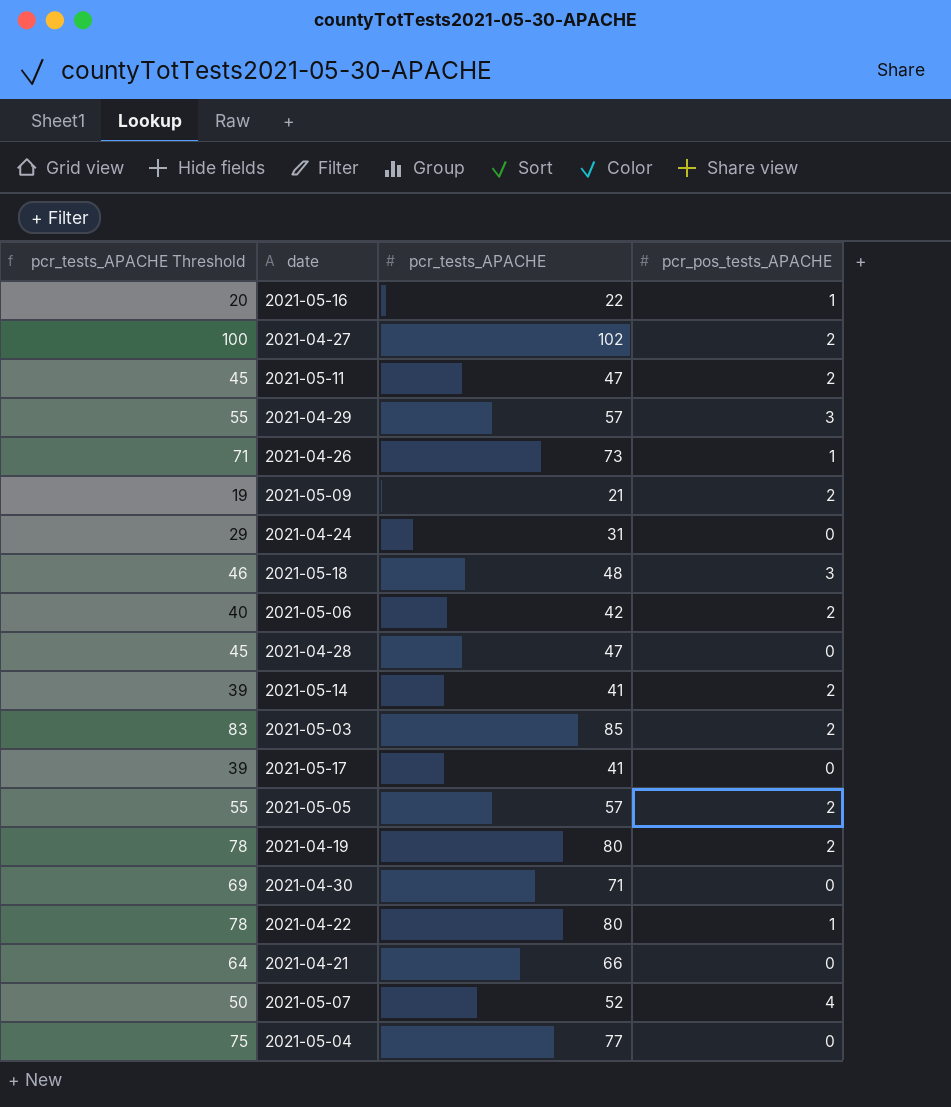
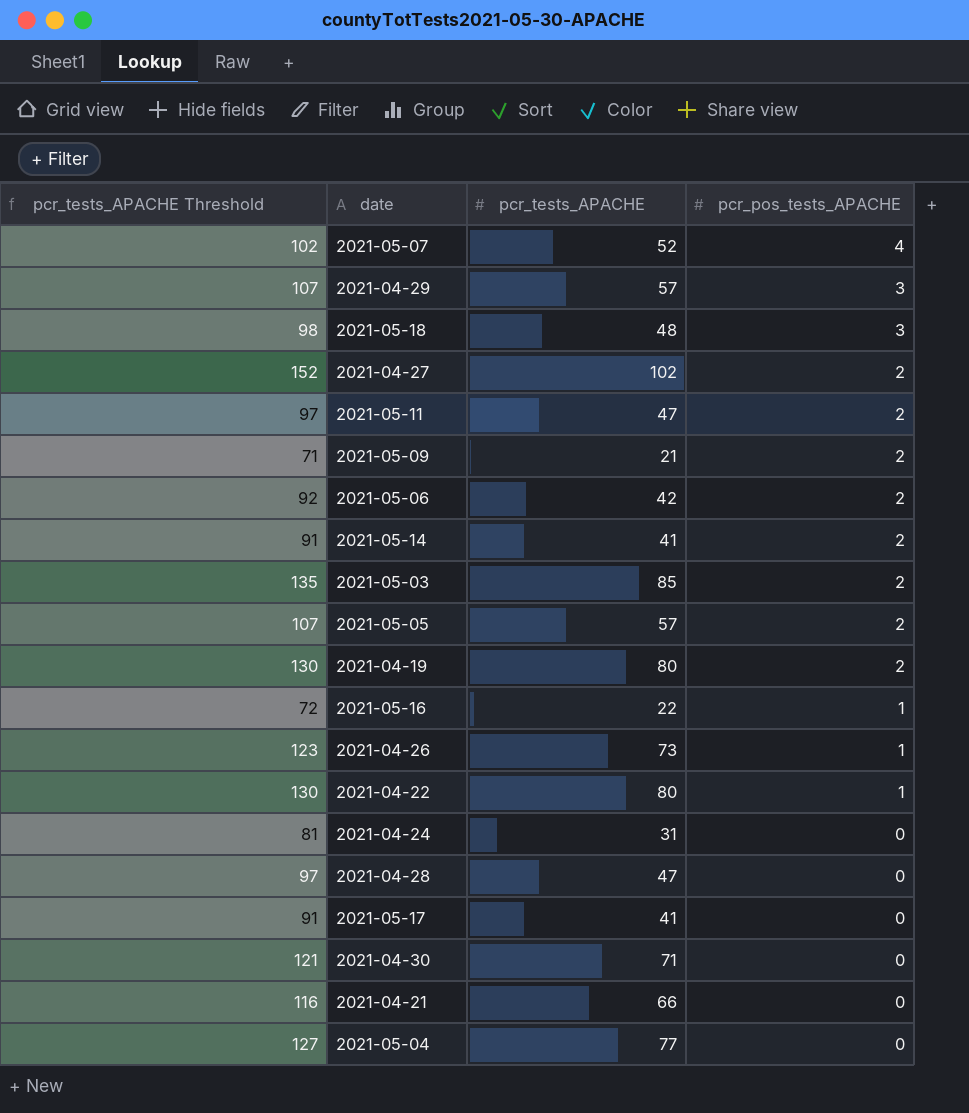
row order: none -> pcr_pos_tests_APACHE descending
column pcr_tests_APACHE Threshold | formula: [pcr_tests_APACHE] - 2 -> [pcr_tests_APACHE] + 50

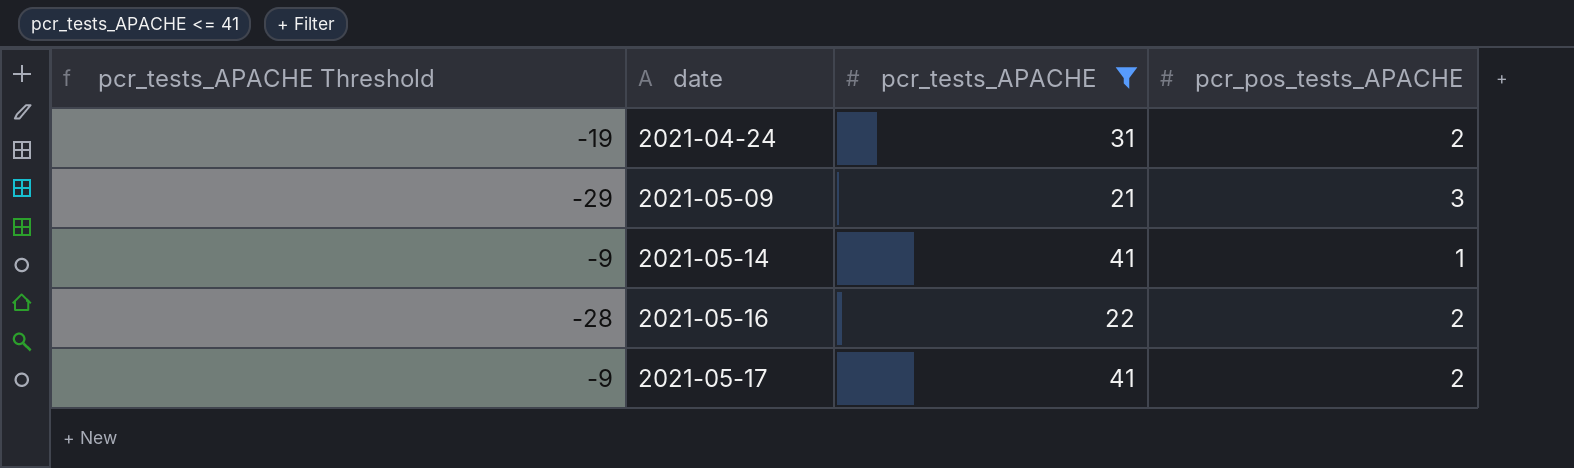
filter: none -> pcr_tests_APACHE <= 41
row order: pcr_pos_tests_APACHE descending -> date ascending
column pcr_tests_APACHE Threshold | formula: [pcr_tests_APACHE] + 50 -> [pcr_tests_APACHE] - 50
2021-04-24 | pcr_pos_tests_APACHE: 0 -> 2
2021-05-09 | pcr_pos_tests_APACHE: 2 -> 3
2021-05-14 | pcr_pos_tests_APACHE: 2 -> 1
2021-05-16 | pcr_pos_tests_APACHE: 1 -> 2
2021-05-17 | pcr_pos_tests_APACHE: 0 -> 2

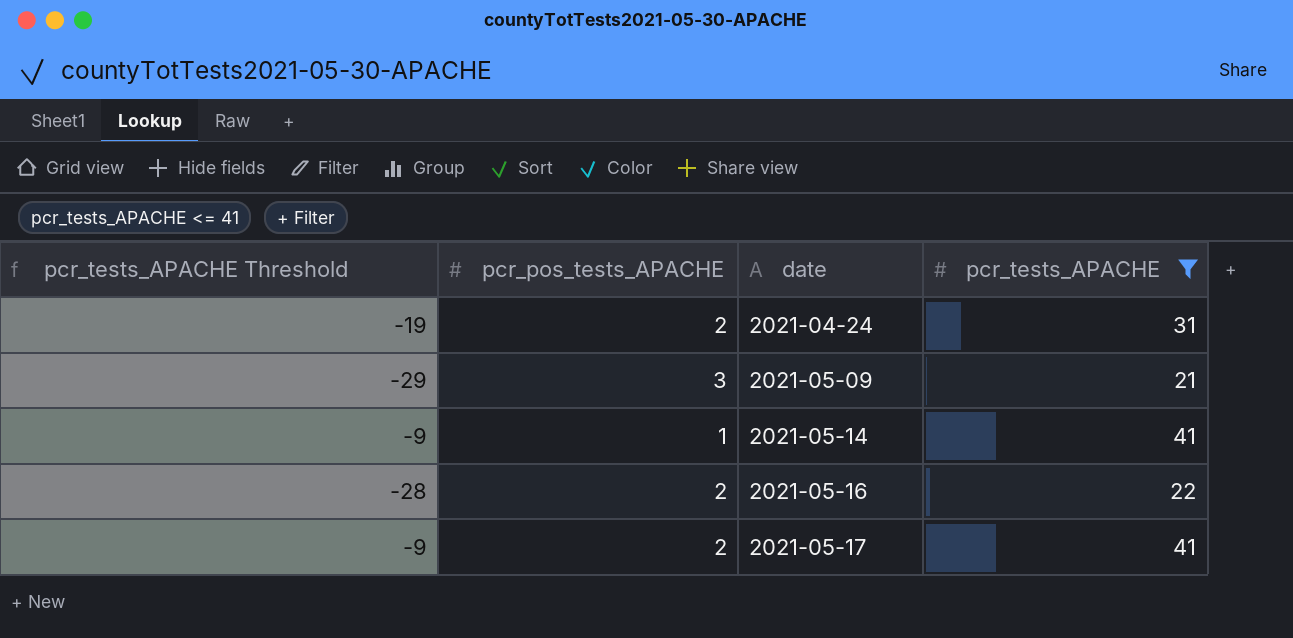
column pcr_pos_tests_APACHE | position: 4 -> 2

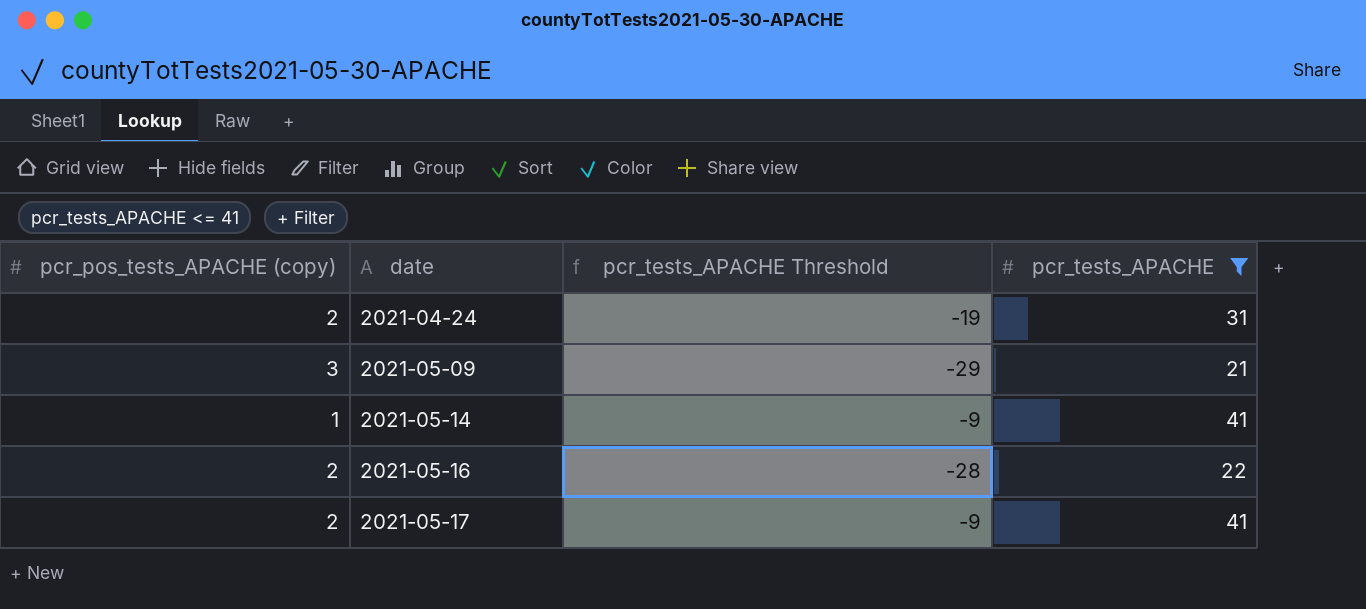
column name: pcr_pos_tests_APACHE -> pcr_pos_tests_APACHE (copy)
column pcr_tests_APACHE Threshold | position: 1 -> 3

